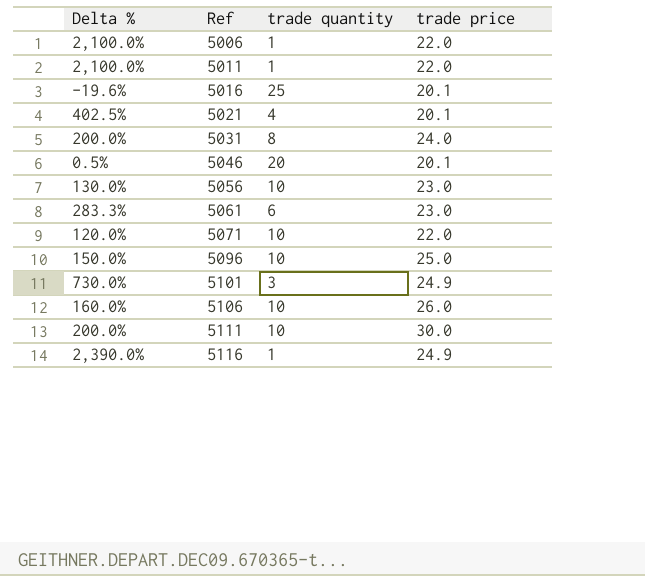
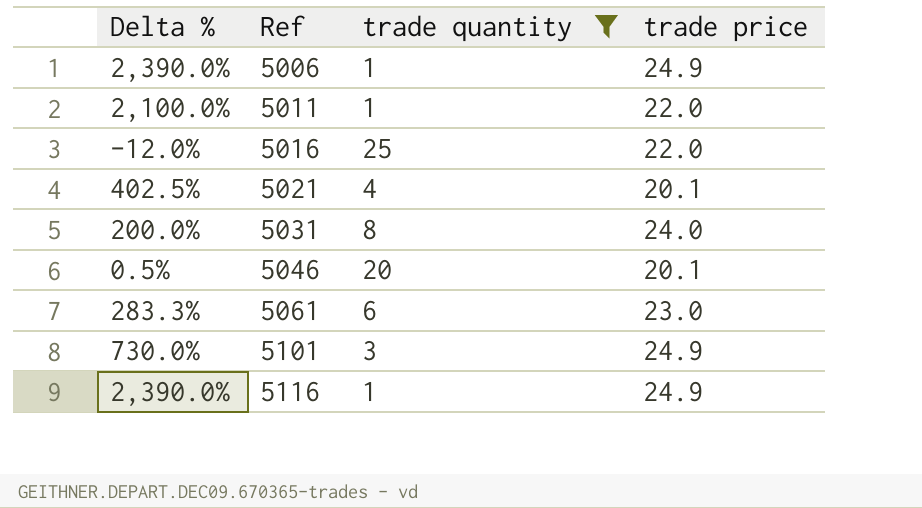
filter: none -> trade quantity != 10
5006 | Delta %: 2,100.0% -> 2,390.0%
5006 | trade price: 22.0 -> 24.9
5016 | Delta %: -19.6% -> -12.0%
5016 | trade price: 20.1 -> 22.0

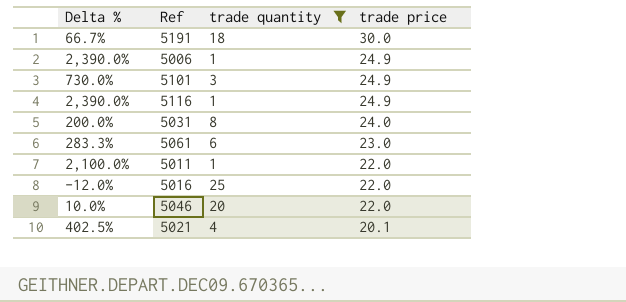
row order: Ref ascending -> trade price descending
row 5191: none -> 66.7% | 18 | 30.0
5046 | Delta %: 0.5% -> 10.0%
5046 | trade price: 20.1 -> 22.0

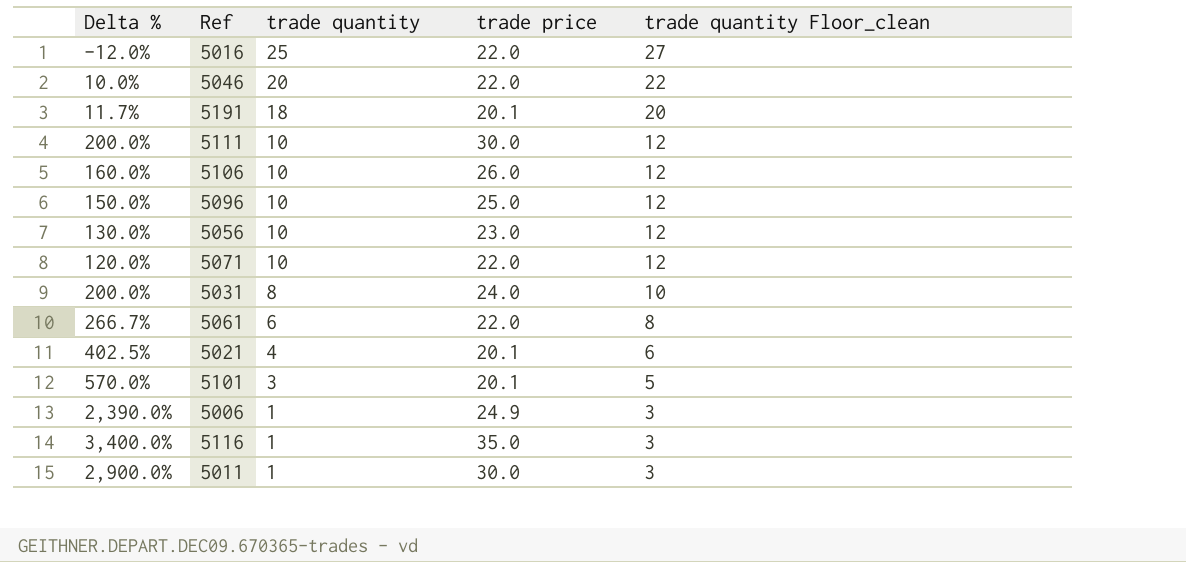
filter: trade quantity != 10 -> none
row order: trade price descending -> trade quantity descending
column trade quantity Floor_clean | formula: none -> [trade quantity] + 2
5191 | Delta %: 66.7% -> 11.7%
5191 | trade price: 30.0 -> 20.1
5061 | Delta %: 283.3% -> 266.7%
5061 | trade price: 23.0 -> 22.0
5101 | Delta %: 730.0% -> 570.0%
5101 | trade price: 24.9 -> 20.1
5116 | Delta %: 2,390.0% -> 3,400.0%
5116 | trade price: 24.9 -> 35.0
5011 | Delta %: 2,100.0% -> 2,900.0%
5011 | trade price: 22.0 -> 30.0

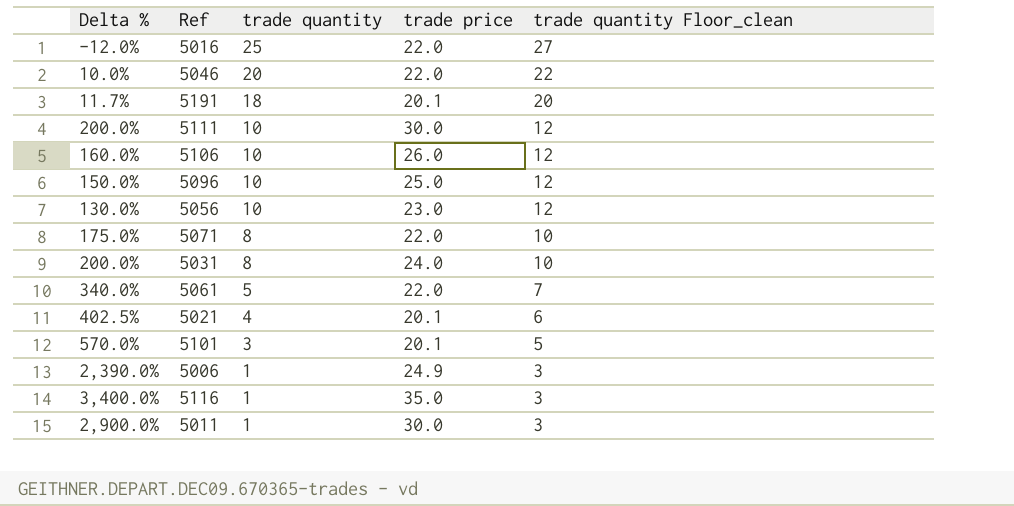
5071 | Delta %: 120.0% -> 175.0%
5071 | trade quantity: 10 -> 8
5071 | trade quantity Floor_clean: 12 -> 10
5061 | Delta %: 266.7% -> 340.0%
5061 | trade quantity: 6 -> 5
5061 | trade quantity Floor_clean: 8 -> 7

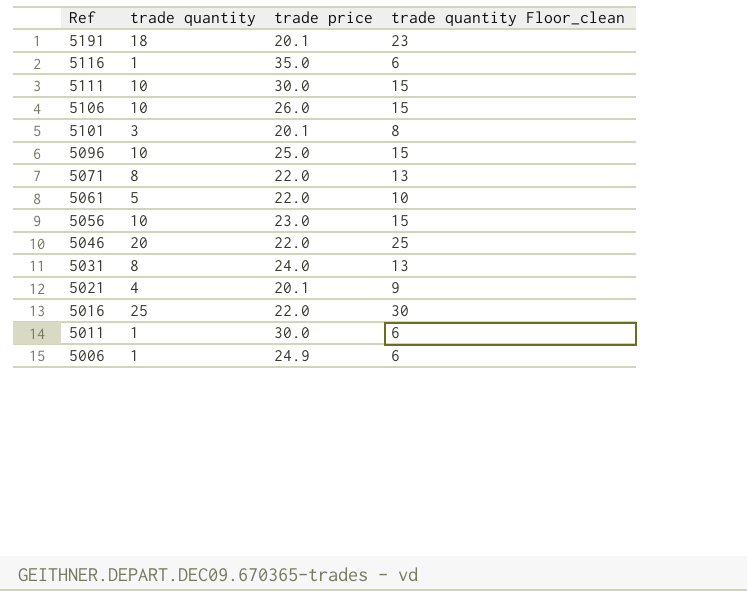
row order: trade quantity descending -> Ref descending
column Delta % | formula: ([trade price] - [trade quantity]) / [trade quantity] -> none
column trade quantity Floor_clean | formula: [trade quantity] + 2 -> [trade quantity] + 5

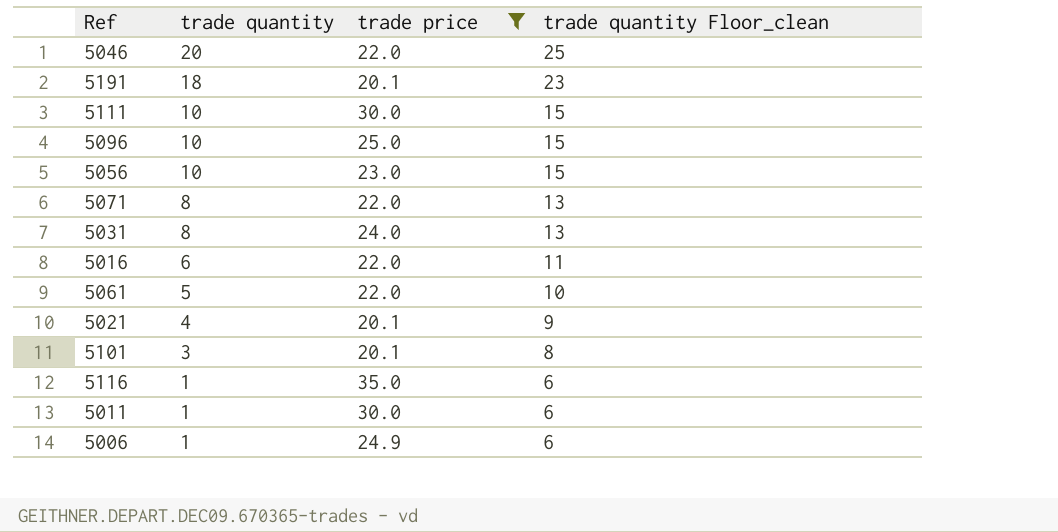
filter: none -> trade price != 26.0
row order: Ref descending -> trade quantity descending
5016 | trade quantity: 25 -> 6
5016 | trade quantity Floor_clean: 30 -> 11

